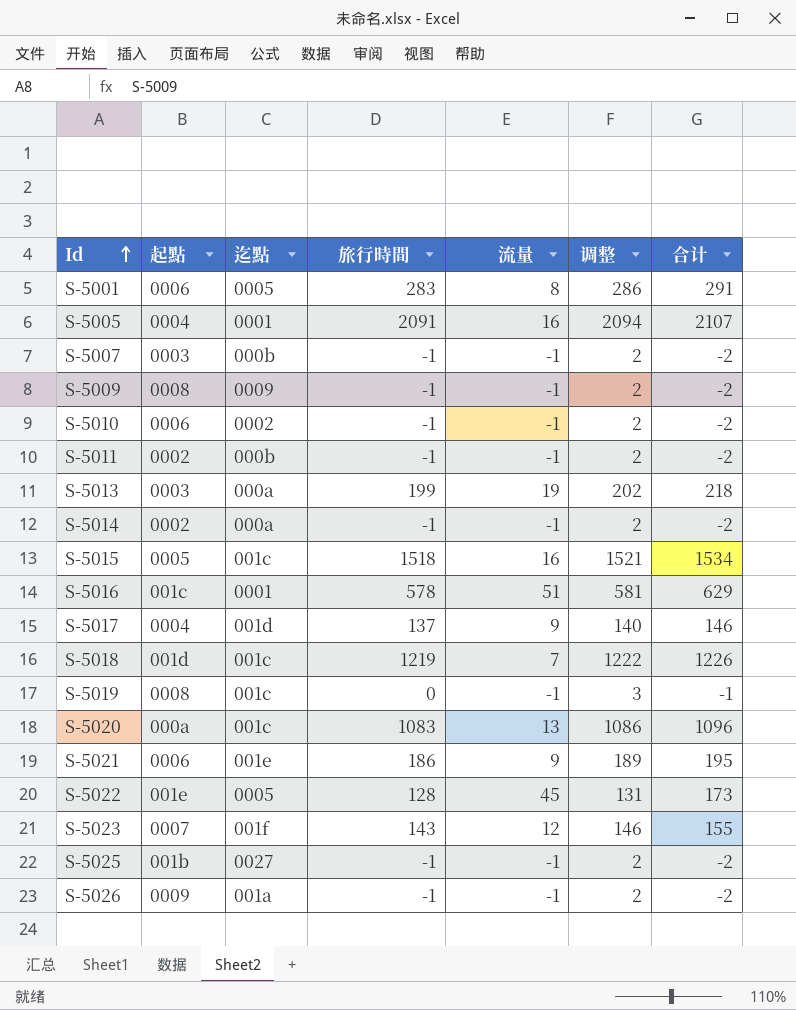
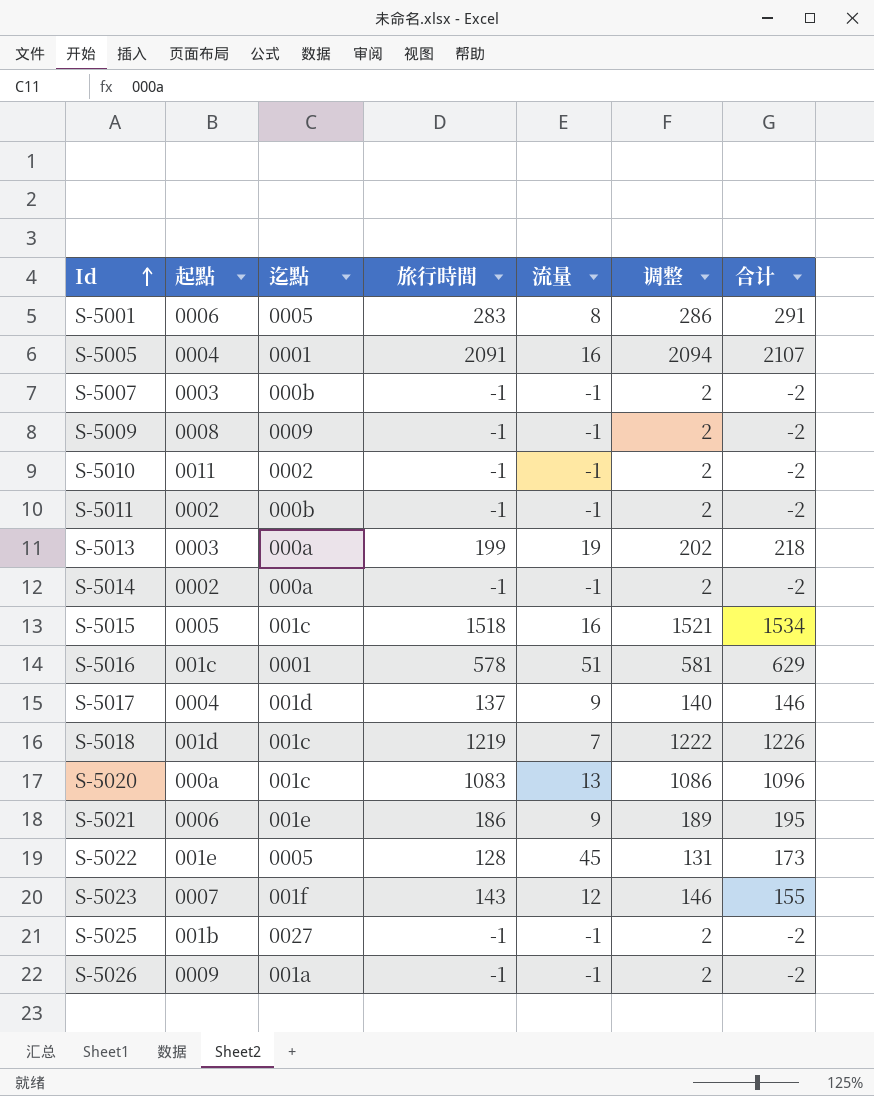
row S-5019: 0008 | 001c | 0 | -1 | 3 | -1 -> none
S-5010 | 起點: 0006 -> 0011

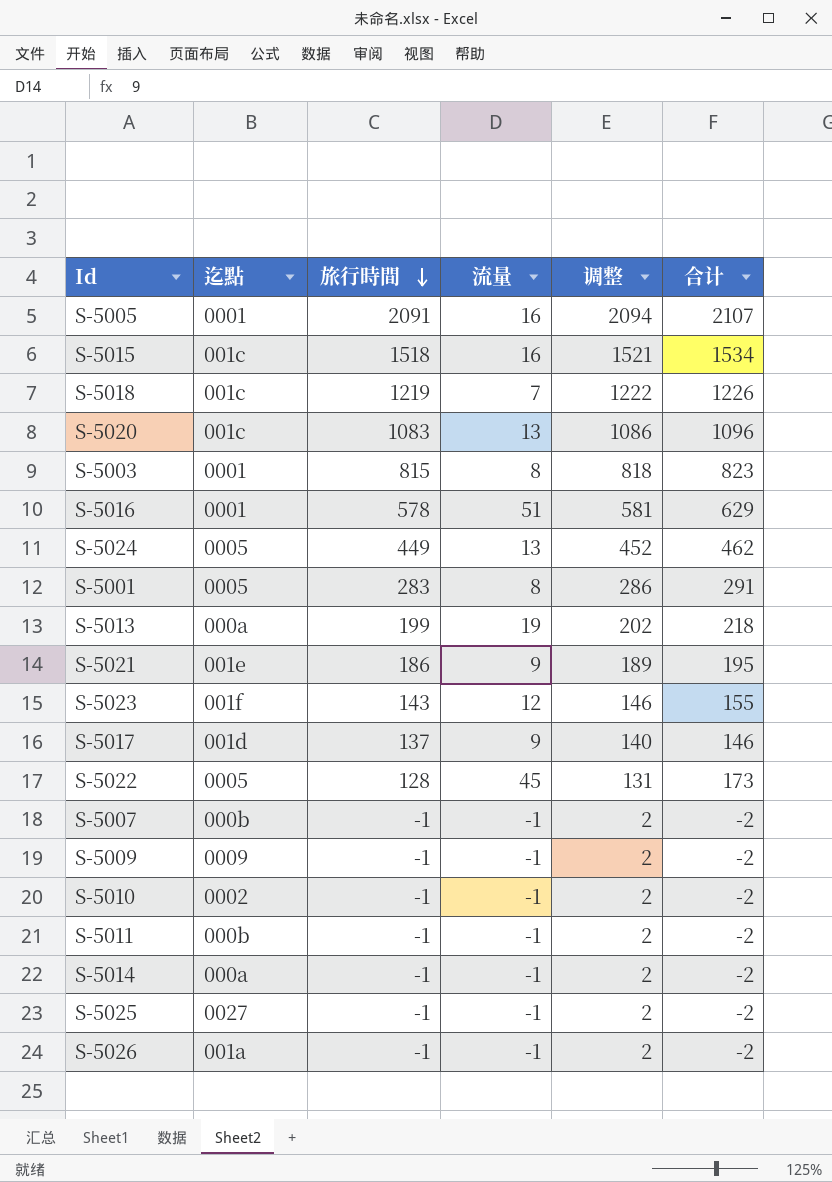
row order: Id ascending -> 旅行時間 descending
column 起點 | position: 2 -> none
row S-5003: none -> 0001 | 815 | 8 | 818 | 823
row S-5024: none -> 0005 | 449 | 13 | 452 | 462

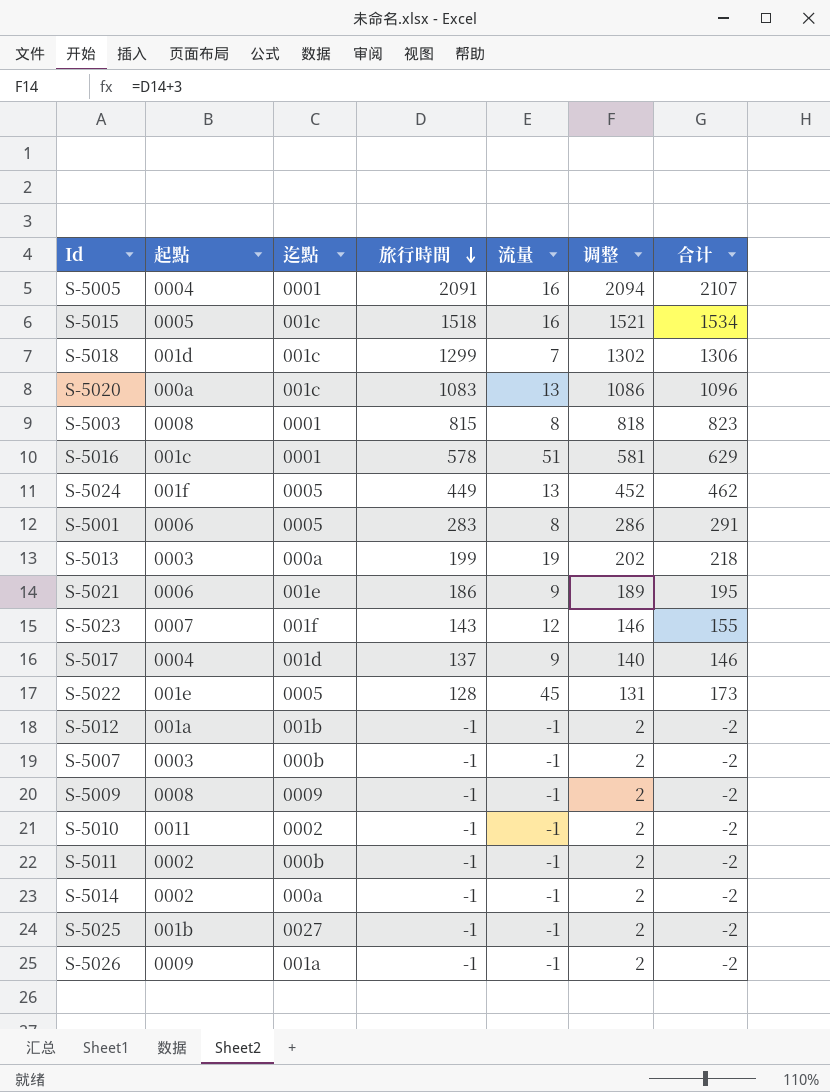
column 起點 | position: none -> 2
S-5018 | 旅行時間: 1219 -> 1299
S-5018 | 调整: 1222 -> 1302
S-5018 | 合计: 1226 -> 1306
row S-5012: none -> 001a | 001b | -1 | -1 | 2 | -2

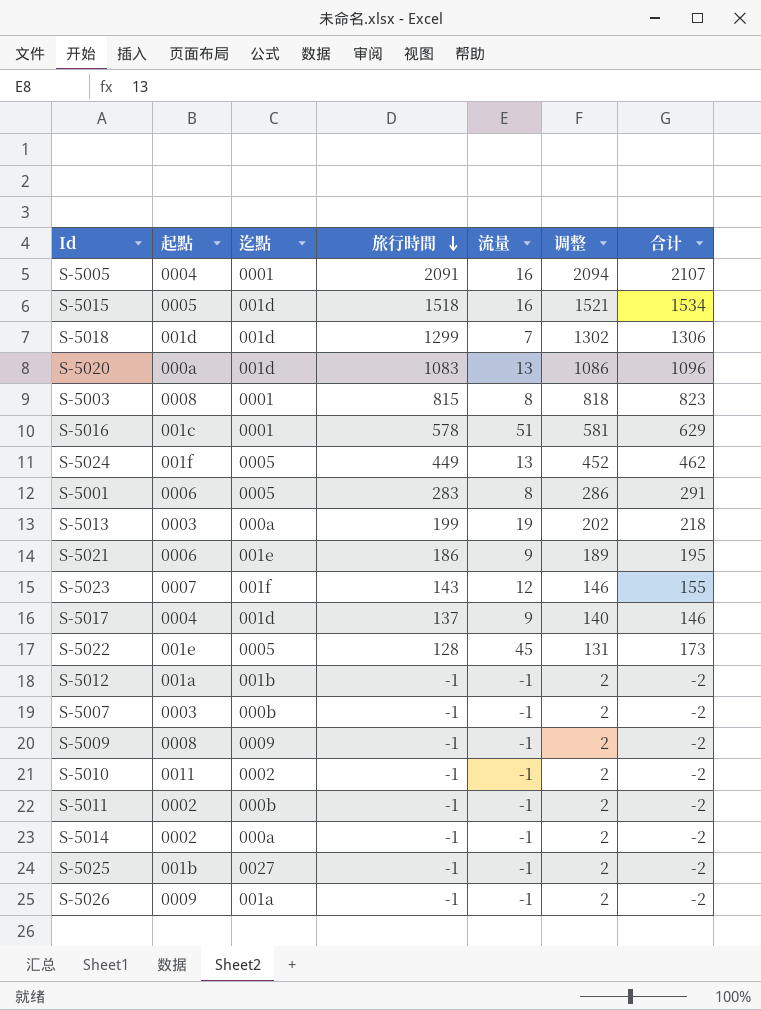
S-5015 | 迄點: 001c -> 001d
S-5018 | 迄點: 001c -> 001d
S-5020 | 迄點: 001c -> 001d

